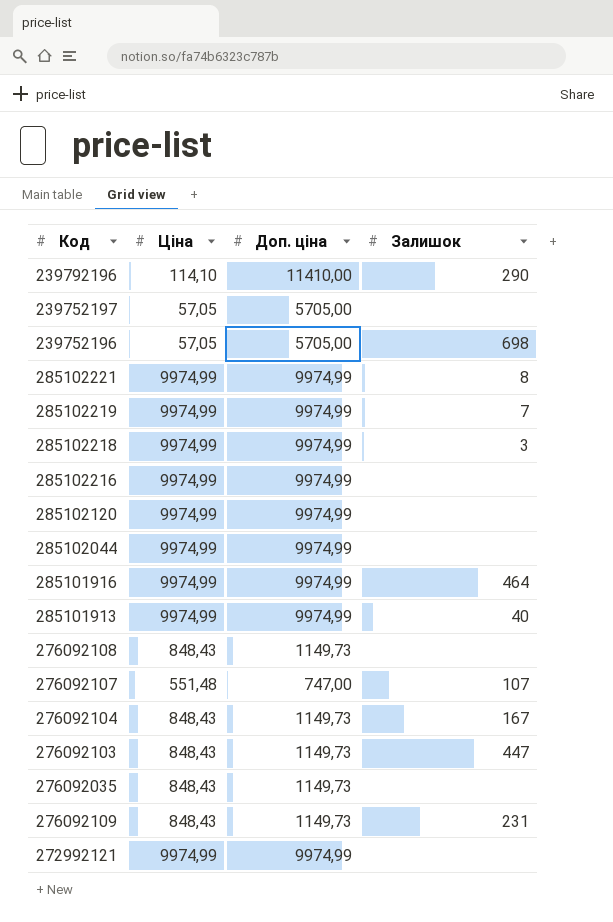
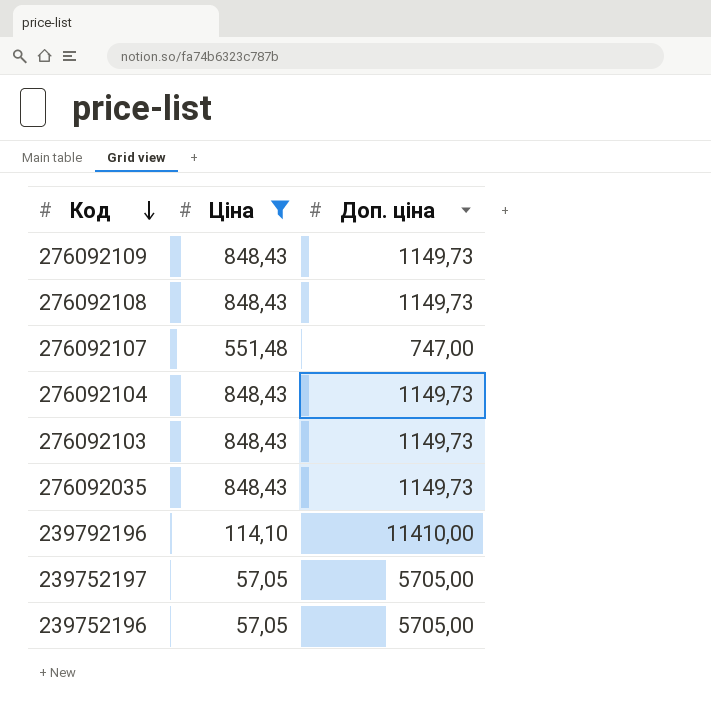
filter: none -> Ціна != 9974,99
row order: none -> Код descending
column Залишок | position: 4 -> none

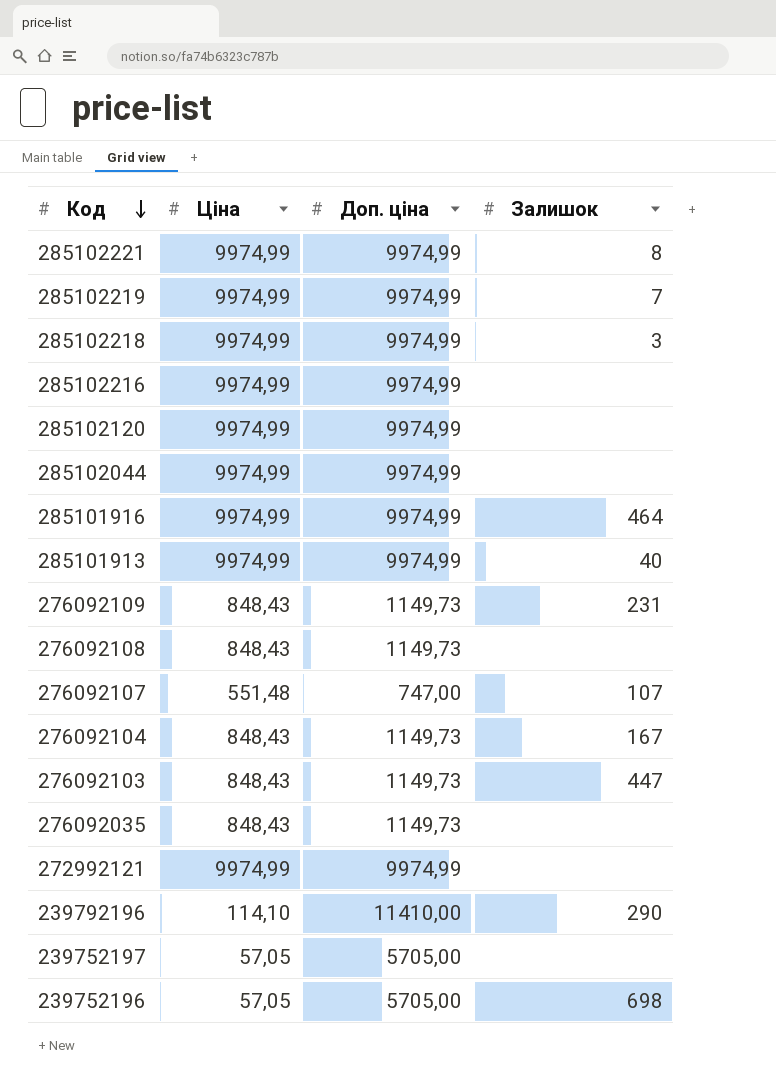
filter: Ціна != 9974,99 -> none
column Залишок | position: none -> 4

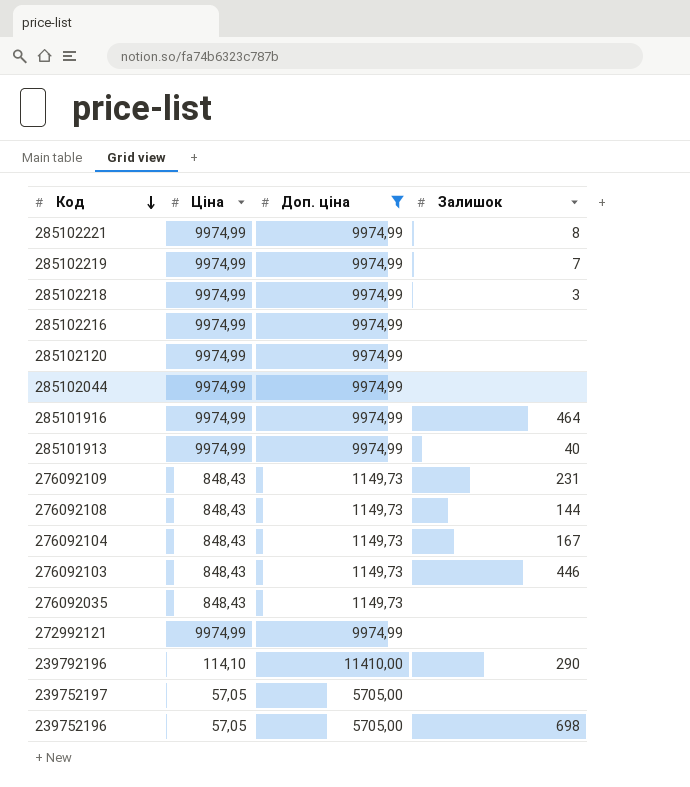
filter: none -> Доп. ціна != 747,00
276092108 | Залишок: none -> 144
276092103 | Залишок: 447 -> 446

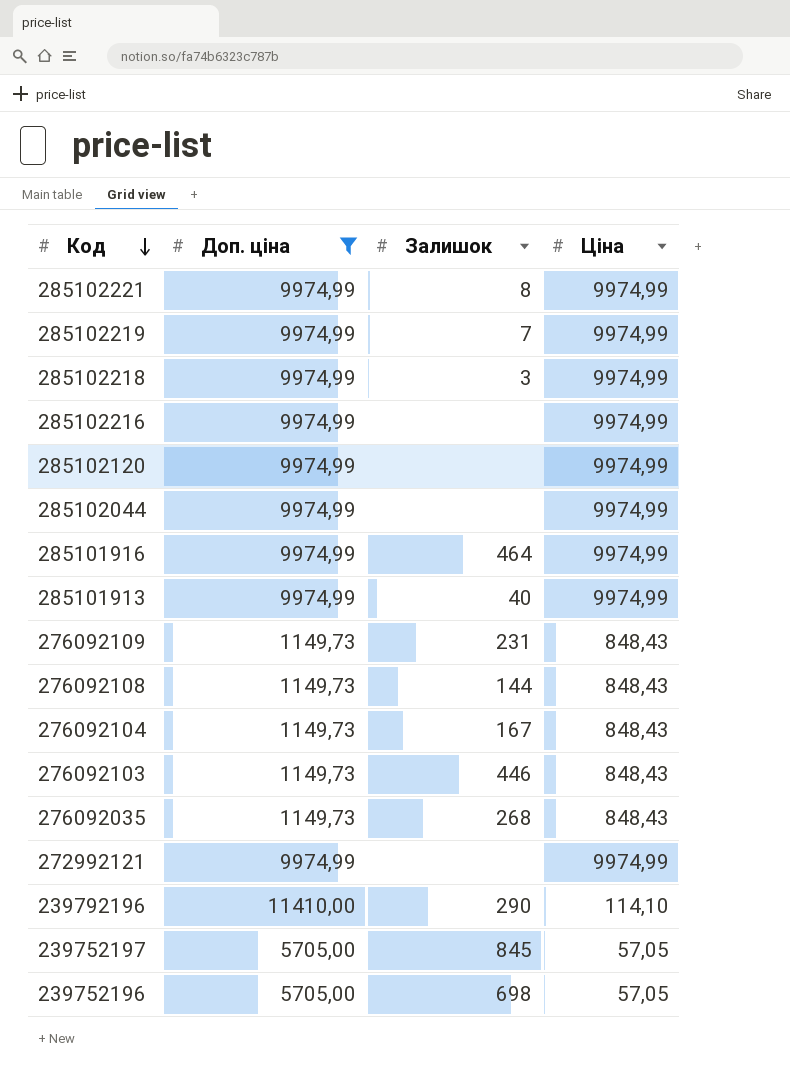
column Ціна | position: 2 -> 4
276092035 | Залишок: none -> 268
239752197 | Залишок: none -> 845

